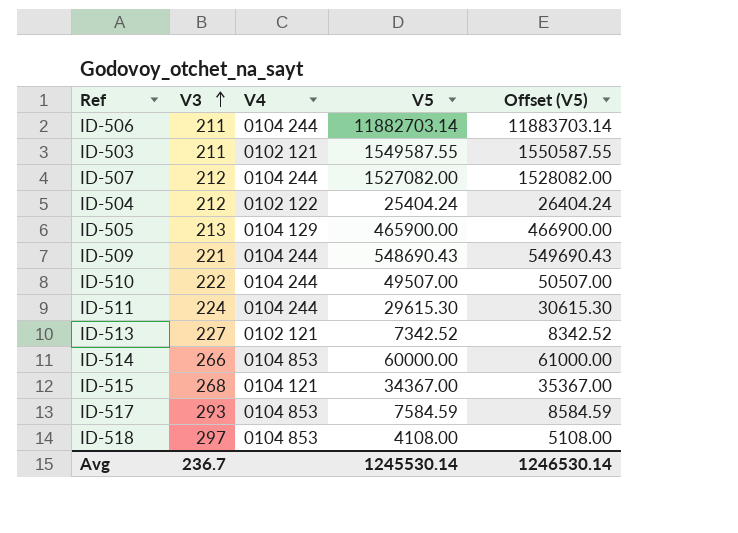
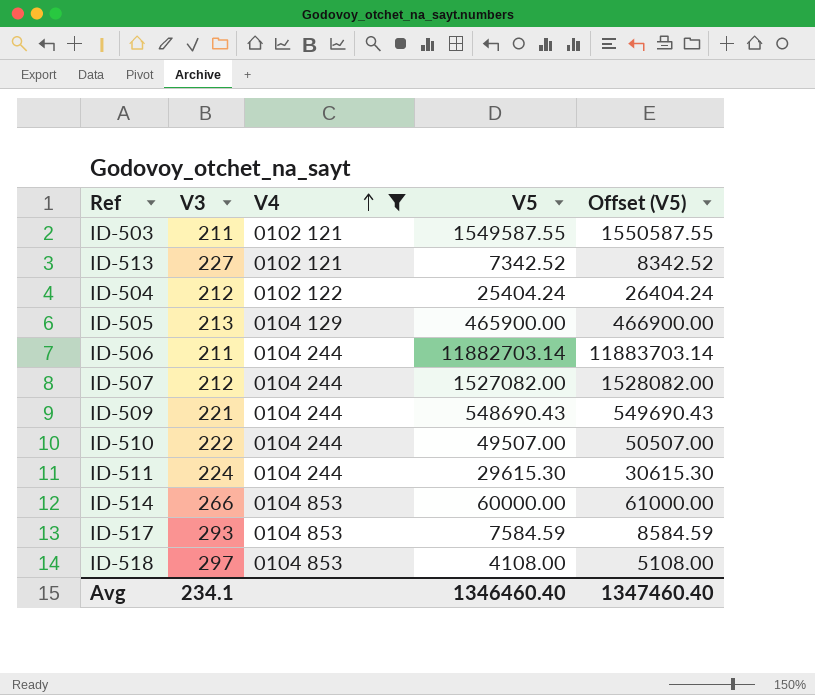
filter: none -> V4 != 0104 121
row order: V3 ascending -> V4 ascending
Avg | V3: 236.7 -> 234.1
Avg | V5: 1245530.14 -> 1346460.40
Avg | Offset (V5): 1246530.14 -> 1347460.40

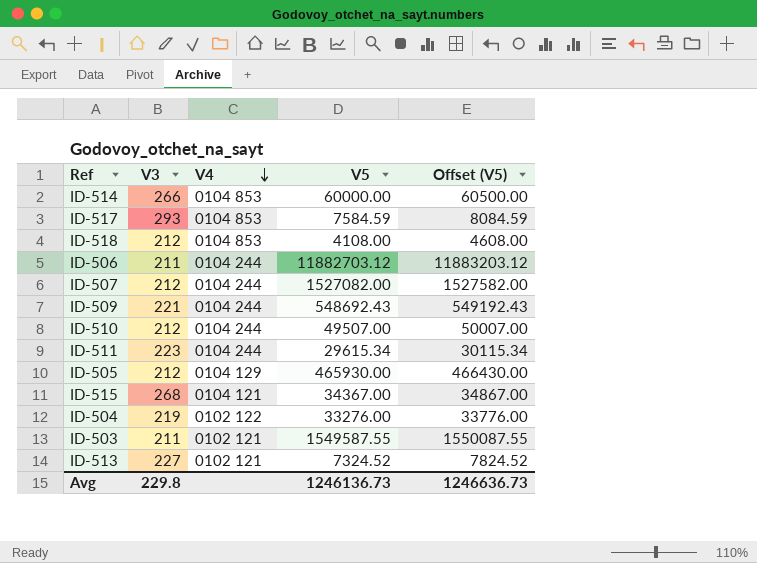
filter: V4 != 0104 121 -> none
row order: V4 ascending -> V4 descending
column Offset (V5) | formula: [V5] + 1000 -> [V5] + 500
ID-518 | V3: 297 -> 212
ID-506 | V5: 11882703.14 -> 11882703.12
ID-509 | V5: 548690.43 -> 548692.43
ID-510 | V3: 222 -> 212
ID-511 | V3: 224 -> 223
ID-511 | V5: 29615.30 -> 29615.34
ID-505 | V3: 213 -> 212
ID-505 | V5: 465900.00 -> 465930.00
ID-504 | V3: 212 -> 219
ID-504 | V5: 25404.24 -> 33276.00
ID-513 | V5: 7342.52 -> 7324.52
Avg | V3: 234.1 -> 229.8
Avg | V5: 1346460.40 -> 1246136.73
Avg | Offset (V5): 1347460.40 -> 1246636.73

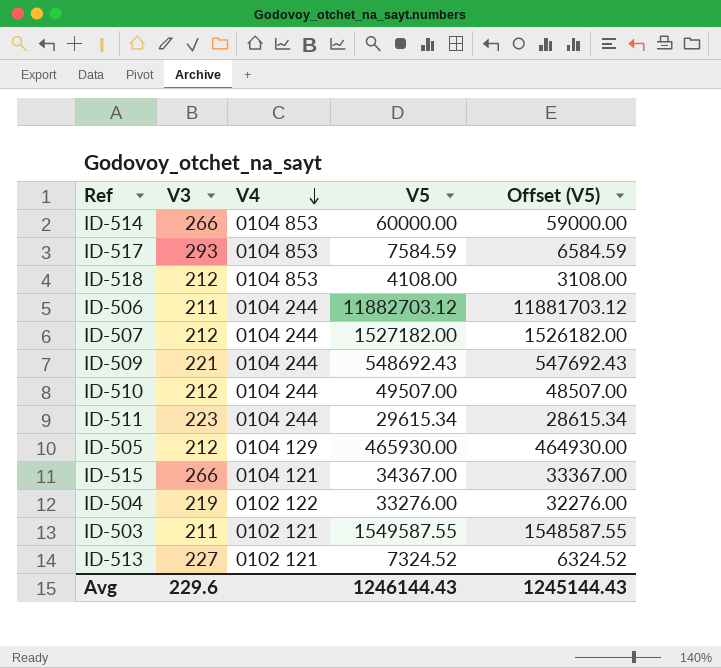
column Offset (V5) | formula: [V5] + 500 -> [V5] - 1000
ID-507 | V5: 1527082.00 -> 1527182.00
ID-515 | V3: 268 -> 266
Avg | V3: 229.8 -> 229.6
Avg | V5: 1246136.73 -> 1246144.43
Avg | Offset (V5): 1246636.73 -> 1245144.43

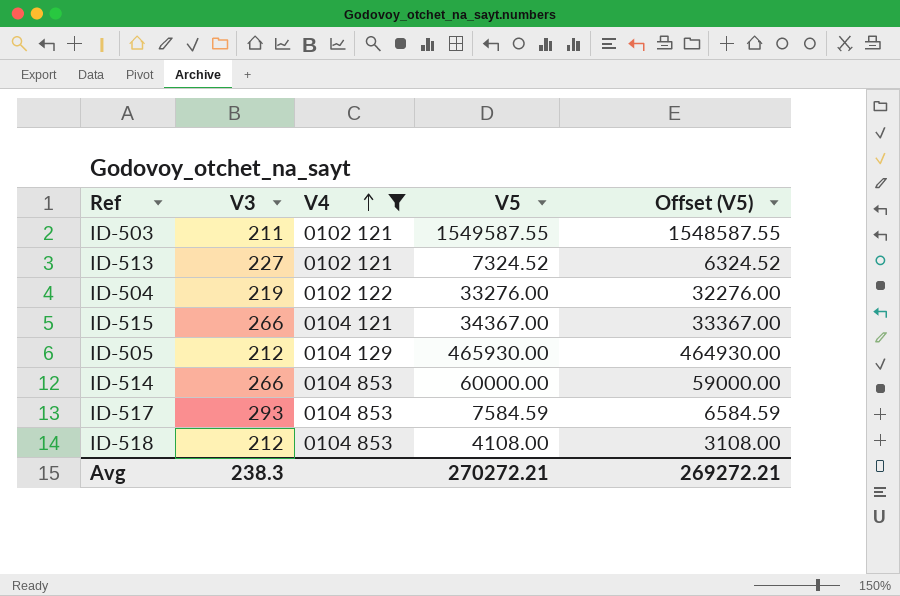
filter: none -> V4 != 0104 244
row order: V4 descending -> V4 ascending
Avg | V3: 229.6 -> 238.3
Avg | V5: 1246144.43 -> 270272.21
Avg | Offset (V5): 1245144.43 -> 269272.21

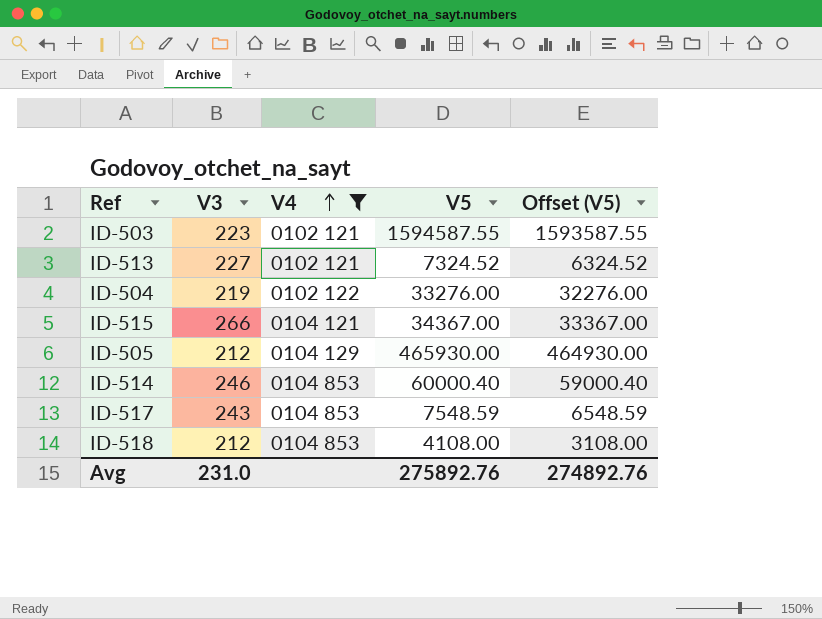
ID-503 | V3: 211 -> 223
ID-503 | V5: 1549587.55 -> 1594587.55
ID-503 | Offset (V5): 1548587.55 -> 1593587.55
ID-514 | V3: 266 -> 246
ID-514 | V5: 60000.00 -> 60000.40
ID-514 | Offset (V5): 59000.00 -> 59000.40
ID-517 | V3: 293 -> 243
ID-517 | V5: 7584.59 -> 7548.59
ID-517 | Offset (V5): 6584.59 -> 6548.59
Avg | V3: 238.3 -> 231.0
Avg | V5: 270272.21 -> 275892.76
Avg | Offset (V5): 269272.21 -> 274892.76

